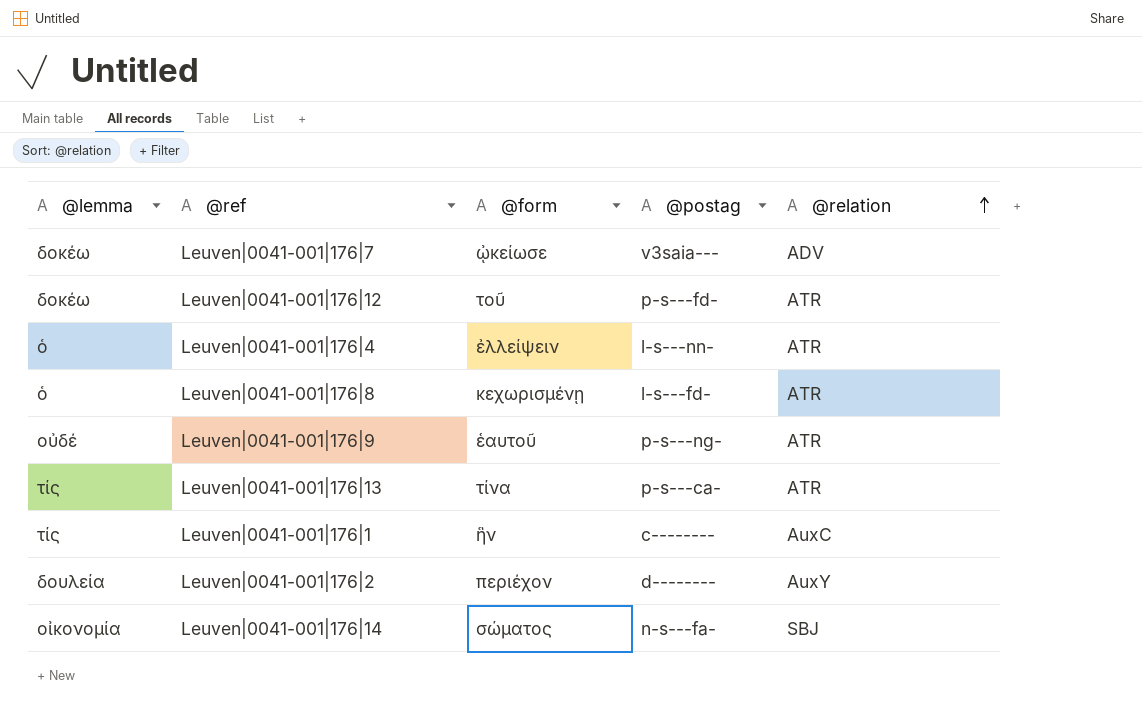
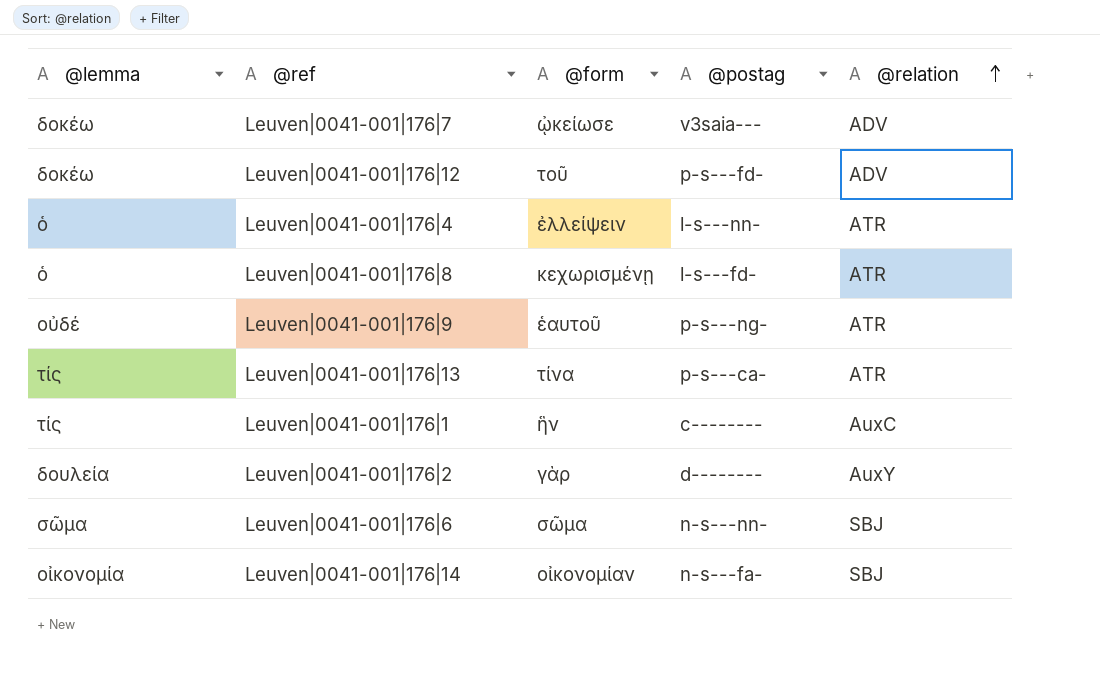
Leuven|0041-001|176|12 | @relation: ATR -> ADV
Leuven|0041-001|176|2 | @form: περιέχον -> γὰρ
row Leuven|0041-001|176|6: none -> σῶμα | σῶμα | n-s---nn- | SBJ
Leuven|0041-001|176|14 | @form: σώματος -> οἰκονομίαν

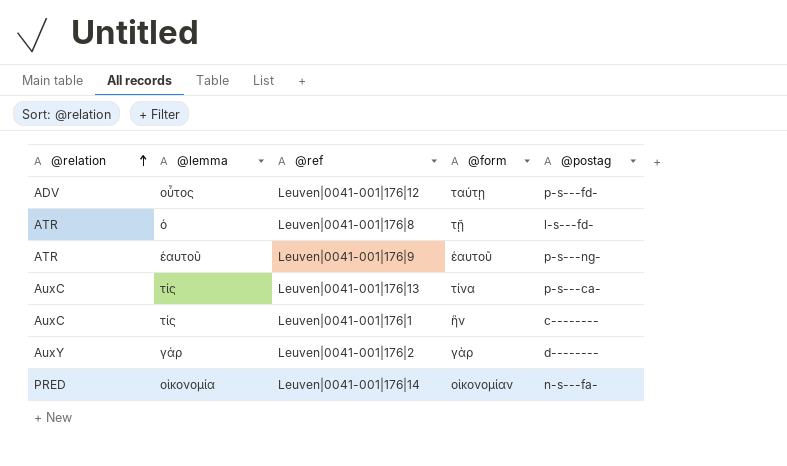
column @relation | position: 5 -> 1
row Leuven|0041-001|176|7: δοκέω | ᾠκείωσε | v3saia--- | ADV -> none
row Leuven|0041-001|176|4: ὁ | ἐλλείψειν | l-s---nn- | ATR -> none
row Leuven|0041-001|176|6: σῶμα | σῶμα | n-s---nn- | SBJ -> none
Leuven|0041-001|176|12 | @lemma: δοκέω -> οὗτος
Leuven|0041-001|176|12 | @form: τοῦ -> ταύτῃ
Leuven|0041-001|176|8 | @form: κεχωρισμένῃ -> τῇ
Leuven|0041-001|176|9 | @lemma: οὐδέ -> ἑαυτοῦ
Leuven|0041-001|176|13 | @relation: ATR -> AuxC
Leuven|0041-001|176|2 | @lemma: δουλεία -> γάρ
Leuven|0041-001|176|14 | @relation: SBJ -> PRED

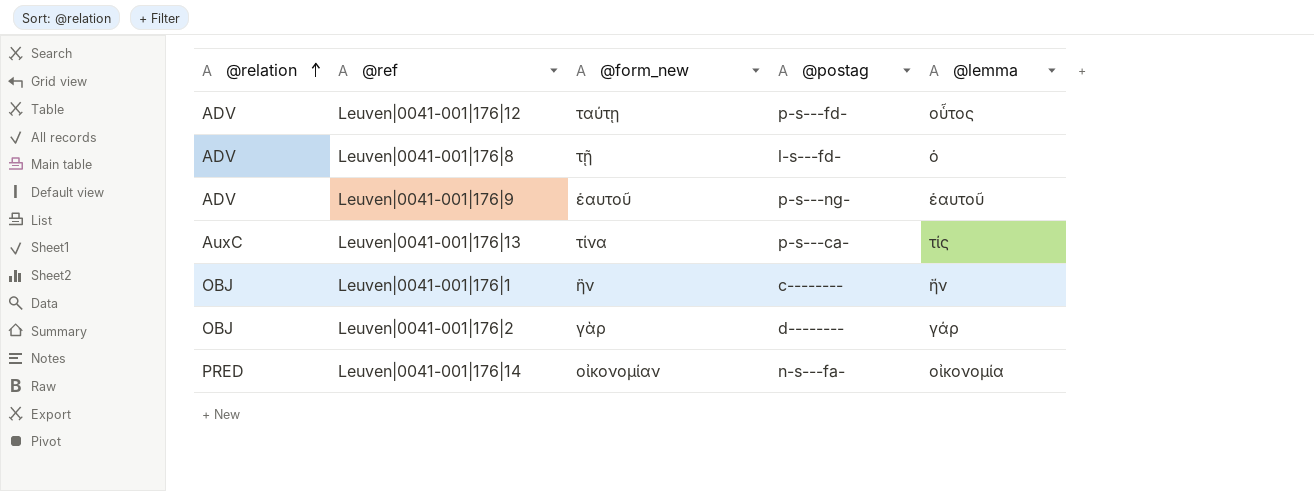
column name: @form -> @form_new
column @lemma | position: 2 -> 5
Leuven|0041-001|176|8 | @relation: ATR -> ADV
Leuven|0041-001|176|9 | @relation: ATR -> ADV
Leuven|0041-001|176|1 | @relation: AuxC -> OBJ
Leuven|0041-001|176|1 | @lemma: τίς -> ἤν
Leuven|0041-001|176|2 | @relation: AuxY -> OBJ

